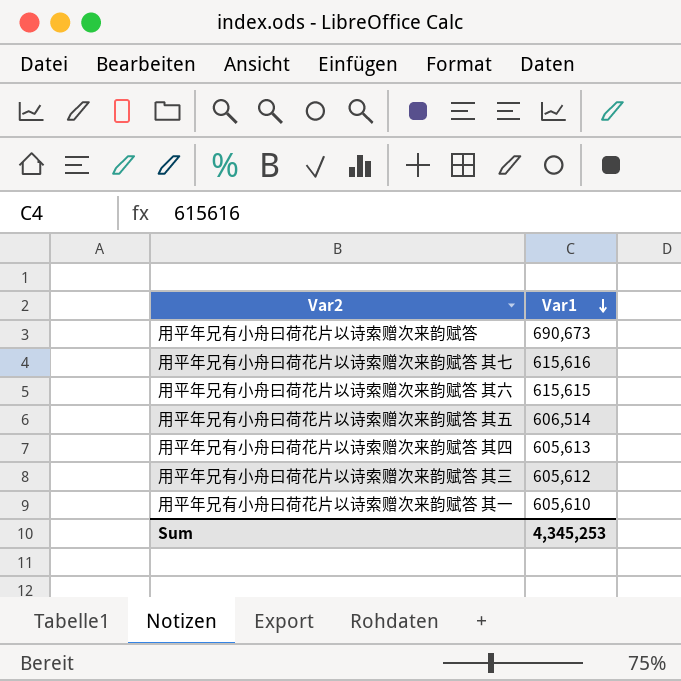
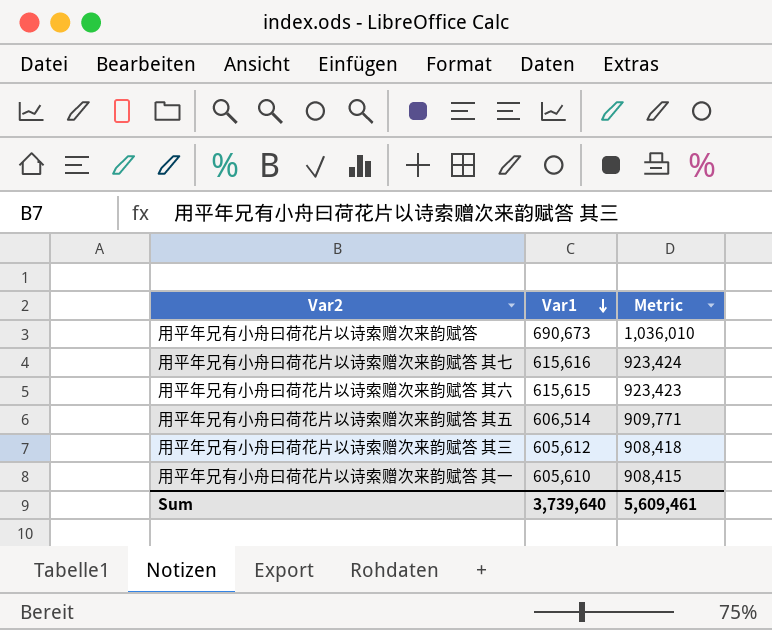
column Metric | formula: none -> [Var1] * 1.5
row 用平年兄有小舟曰荷花片以诗索赠次来韵赋答 其四: 605,613 -> none
Sum | Var1: 4,345,253 -> 3,739,640

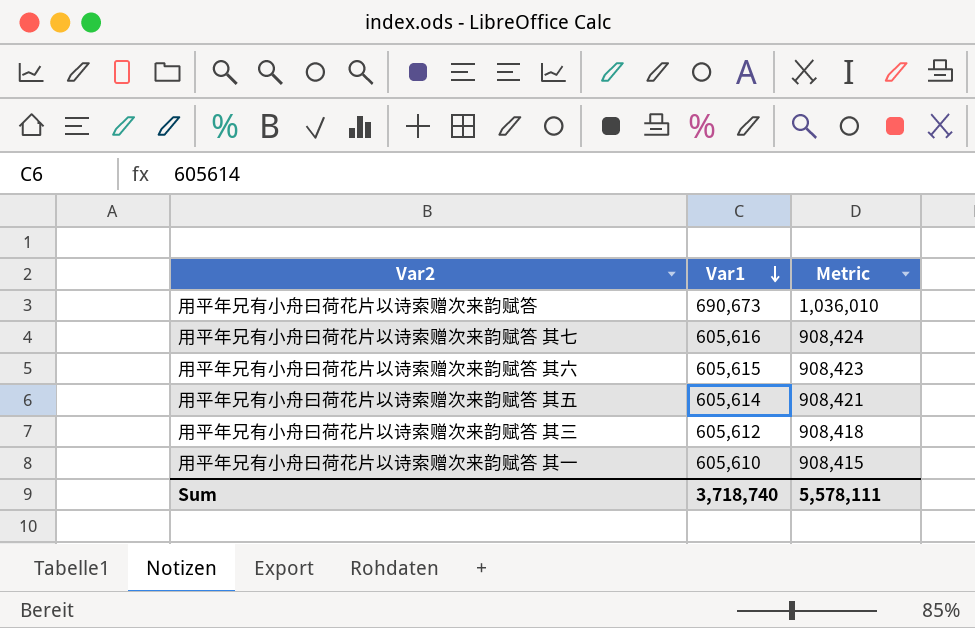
用平年兄有小舟曰荷花片以诗索赠次来韵赋答 其七 | Var1: 615,616 -> 605,616
用平年兄有小舟曰荷花片以诗索赠次来韵赋答 其七 | Metric: 923,424 -> 908,424
用平年兄有小舟曰荷花片以诗索赠次来韵赋答 其六 | Var1: 615,615 -> 605,615
用平年兄有小舟曰荷花片以诗索赠次来韵赋答 其六 | Metric: 923,423 -> 908,423
用平年兄有小舟曰荷花片以诗索赠次来韵赋答 其五 | Var1: 606,514 -> 605,614
用平年兄有小舟曰荷花片以诗索赠次来韵赋答 其五 | Metric: 909,771 -> 908,421
Sum | Var1: 3,739,640 -> 3,718,740
Sum | Metric: 5,609,461 -> 5,578,111

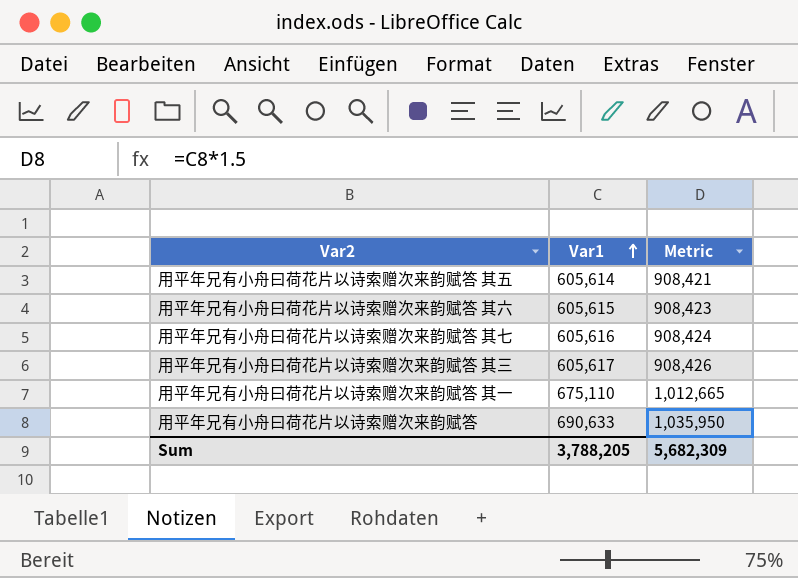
row order: Var1 descending -> Var1 ascending
用平年兄有小舟曰荷花片以诗索赠次来韵赋答 其三 | Var1: 605,612 -> 605,617
用平年兄有小舟曰荷花片以诗索赠次来韵赋答 其三 | Metric: 908,418 -> 908,426
用平年兄有小舟曰荷花片以诗索赠次来韵赋答 其一 | Var1: 605,610 -> 675,110
用平年兄有小舟曰荷花片以诗索赠次来韵赋答 其一 | Metric: 908,415 -> 1,012,665
用平年兄有小舟曰荷花片以诗索赠次来韵赋答 | Var1: 690,673 -> 690,633
用平年兄有小舟曰荷花片以诗索赠次来韵赋答 | Metric: 1,036,010 -> 1,035,950
Sum | Var1: 3,718,740 -> 3,788,205
Sum | Metric: 5,578,111 -> 5,682,309

